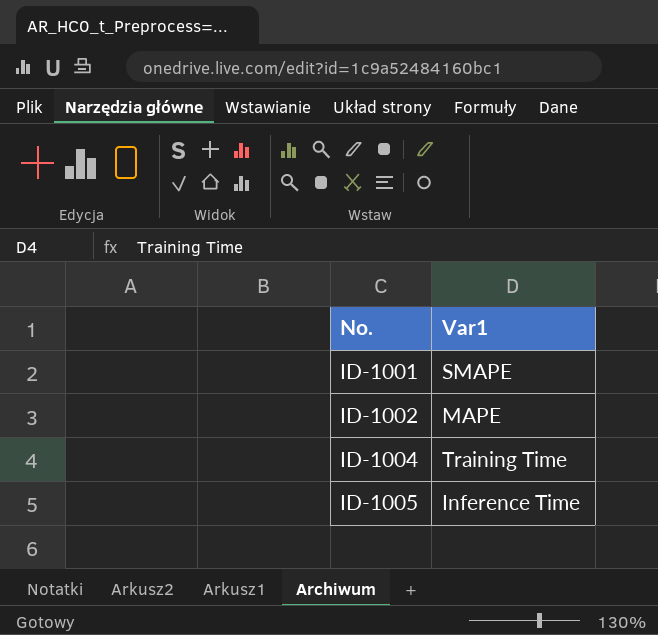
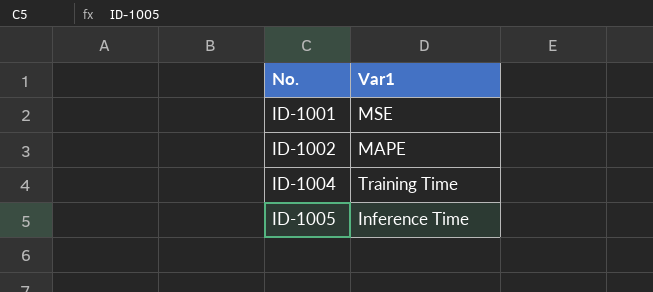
ID-1001 | Var1: SMAPE -> MSE

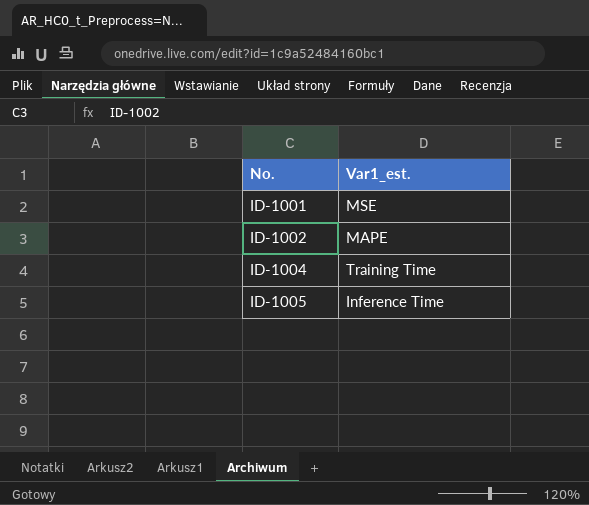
column name: Var1 -> Var1_est.

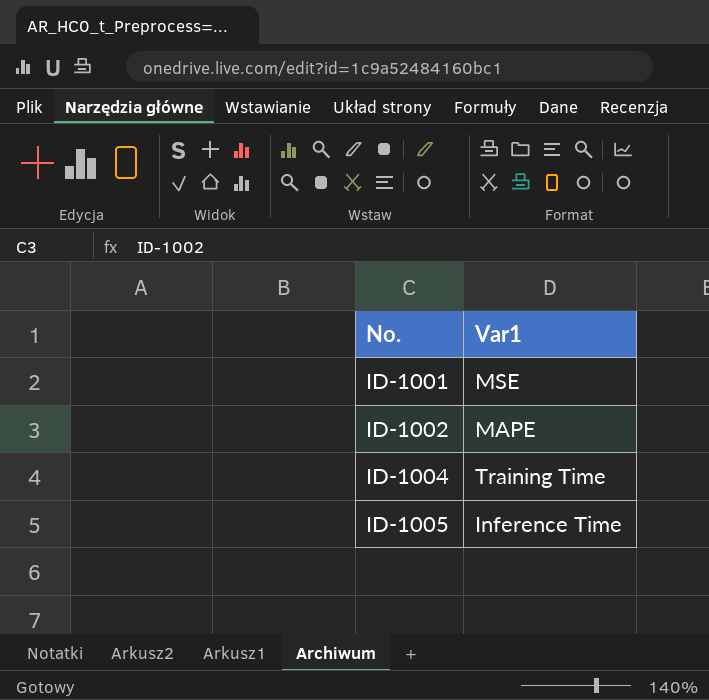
column name: Var1_est. -> Var1

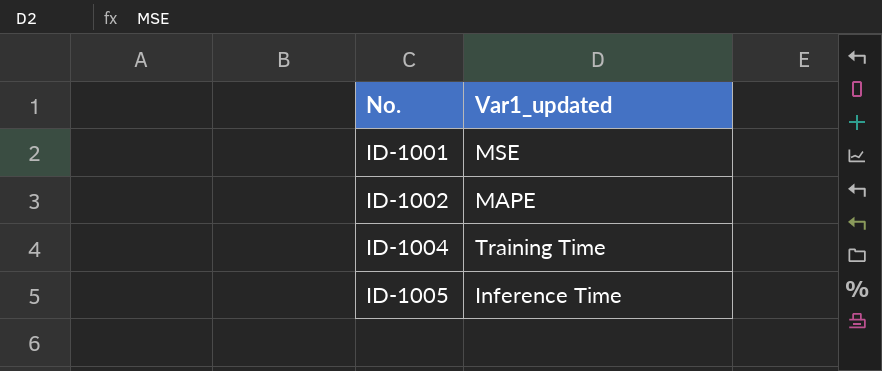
column name: Var1 -> Var1_updated

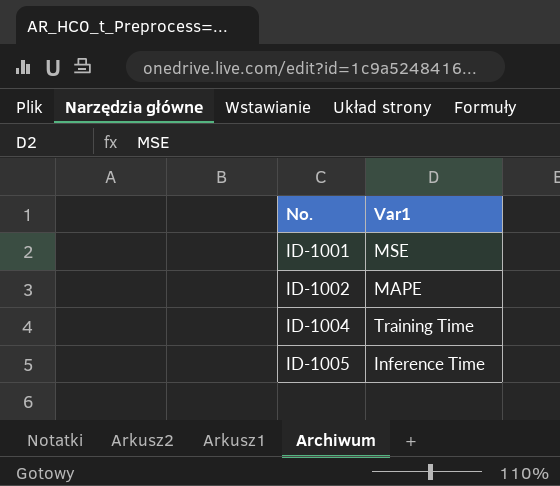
column name: Var1_updated -> Var1

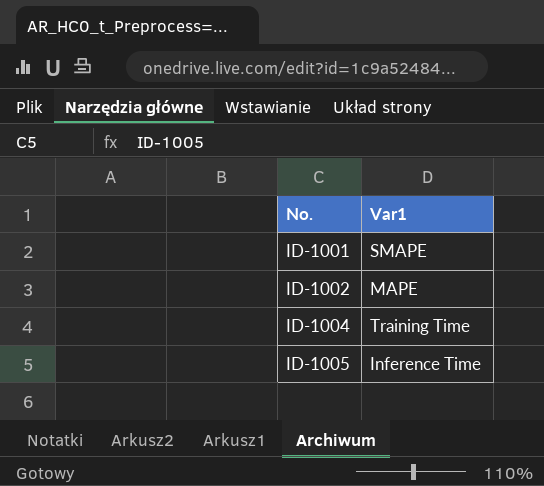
ID-1001 | Var1: MSE -> SMAPE

